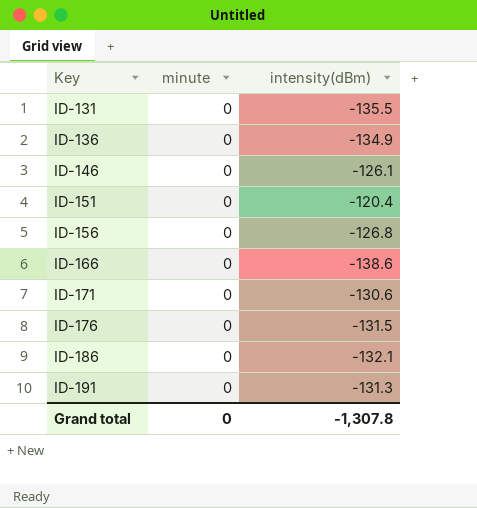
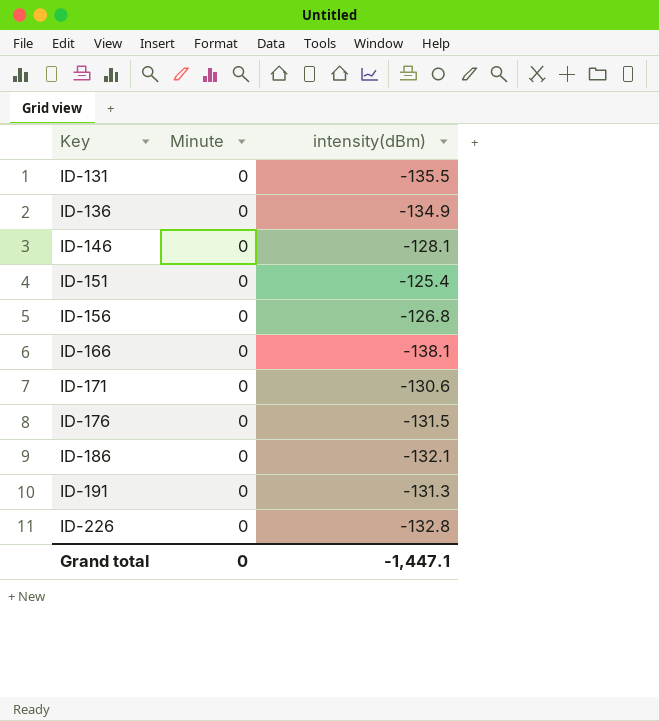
column name: minute -> Minute
ID-146 | intensity(dBm): -126.1 -> -128.1
ID-151 | intensity(dBm): -120.4 -> -125.4
ID-166 | intensity(dBm): -138.6 -> -138.1
row ID-226: none -> 0 | -132.8
Grand total | intensity(dBm): -1,307.8 -> -1,447.1

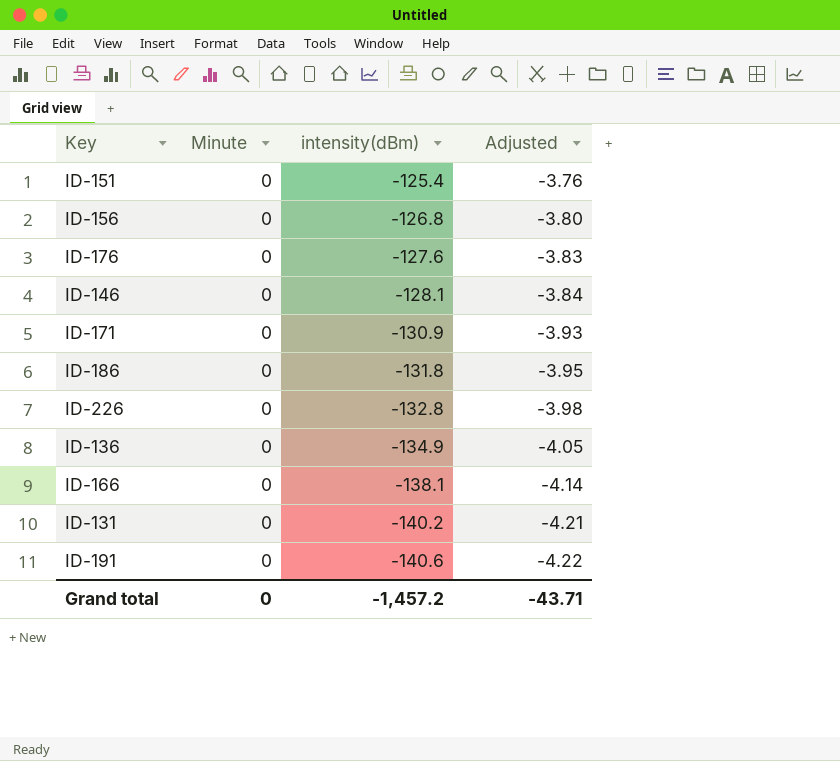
row order: Key ascending -> intensity(dBm) descending
column Adjusted | formula: none -> [intensity(dBm)] * 0.03
ID-176 | intensity(dBm): -131.5 -> -127.6
ID-171 | intensity(dBm): -130.6 -> -130.9
ID-186 | intensity(dBm): -132.1 -> -131.8
ID-131 | intensity(dBm): -135.5 -> -140.2
ID-191 | intensity(dBm): -131.3 -> -140.6
Grand total | intensity(dBm): -1,447.1 -> -1,457.2

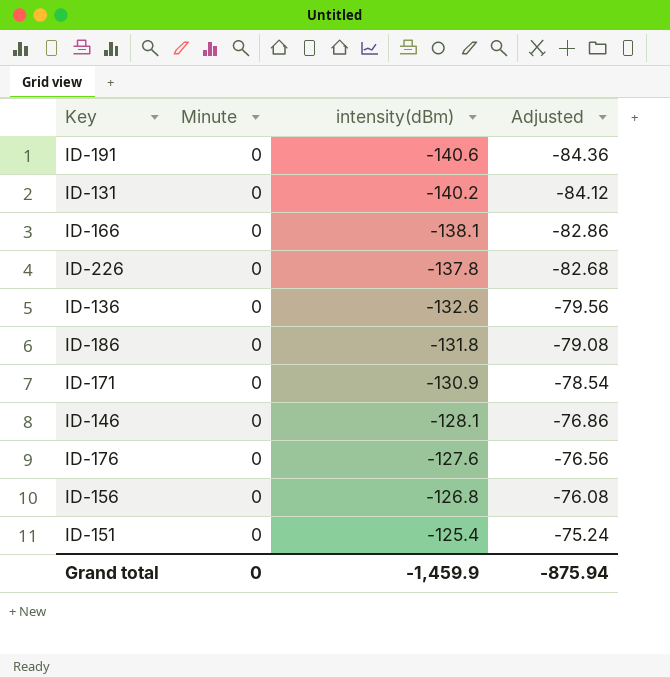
row order: intensity(dBm) descending -> intensity(dBm) ascending
column Adjusted | formula: [intensity(dBm)] * 0.03 -> [intensity(dBm)] * 0.6
ID-226 | intensity(dBm): -132.8 -> -137.8
ID-136 | intensity(dBm): -134.9 -> -132.6
Grand total | intensity(dBm): -1,457.2 -> -1,459.9
Grand total | Adjusted: -43.71 -> -875.94

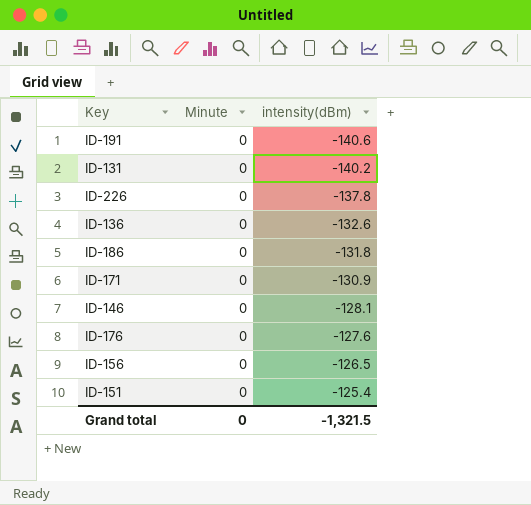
column Adjusted | formula: [intensity(dBm)] * 0.6 -> none
row ID-166: 0 | -138.1 | -82.86 -> none
ID-156 | intensity(dBm): -126.8 -> -126.5
Grand total | intensity(dBm): -1,459.9 -> -1,321.5

